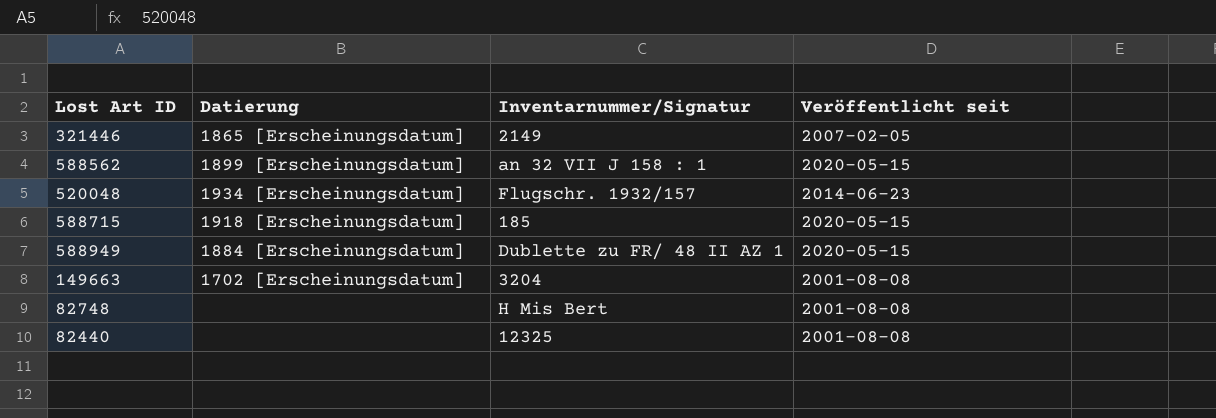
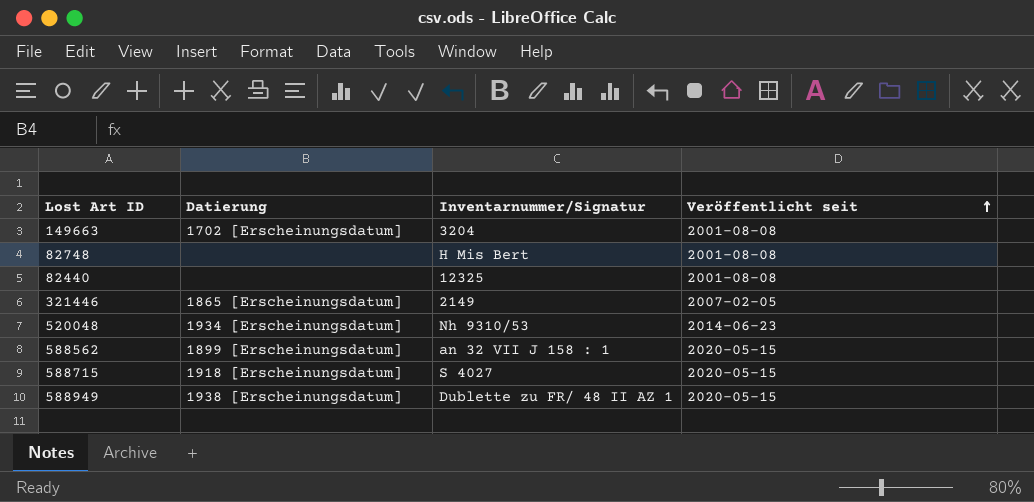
row order: none -> Veröffentlicht seit ascending
520048 | Inventarnummer/Signatur: Flugschr. 1932/157 -> Nh 9310/53
588715 | Inventarnummer/Signatur: 185 -> S 4027
588949 | Datierung: 1884 [Erscheinungsdatum] -> 1938 [Erscheinungsdatum]

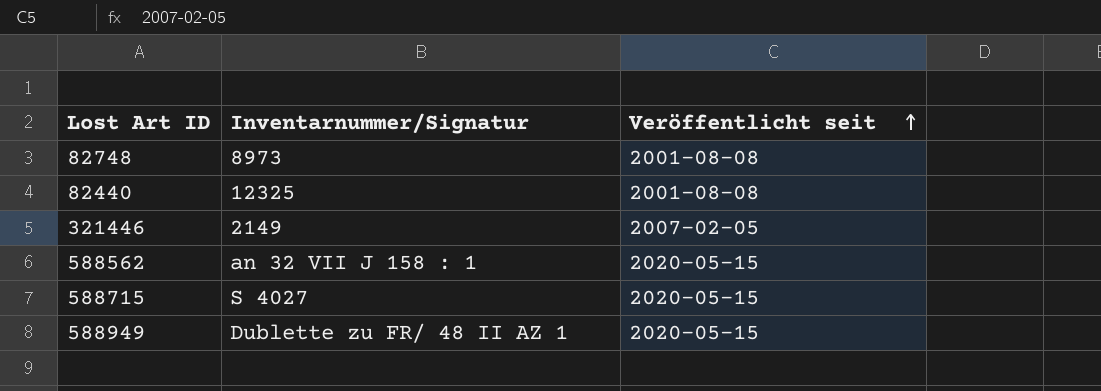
column Datierung | position: 2 -> none
row 149663: 1702 [Erscheinungsdatum] | 3204 | 2001-08-08 -> none
row 520048: 1934 [Erscheinungsdatum] | Nh 9310/53 | 2014-06-23 -> none
82748 | Inventarnummer/Signatur: H Mis Bert -> 8973

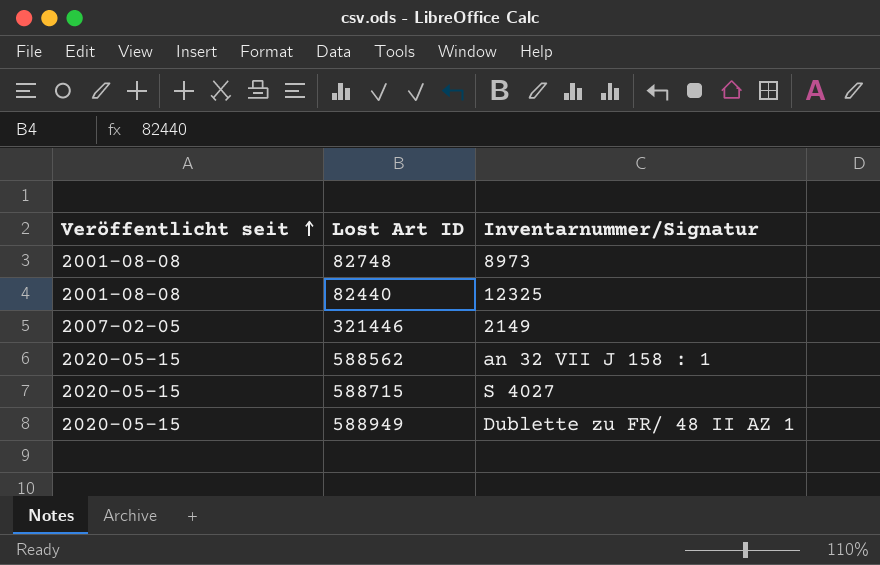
column Veröffentlicht seit | position: 3 -> 1

